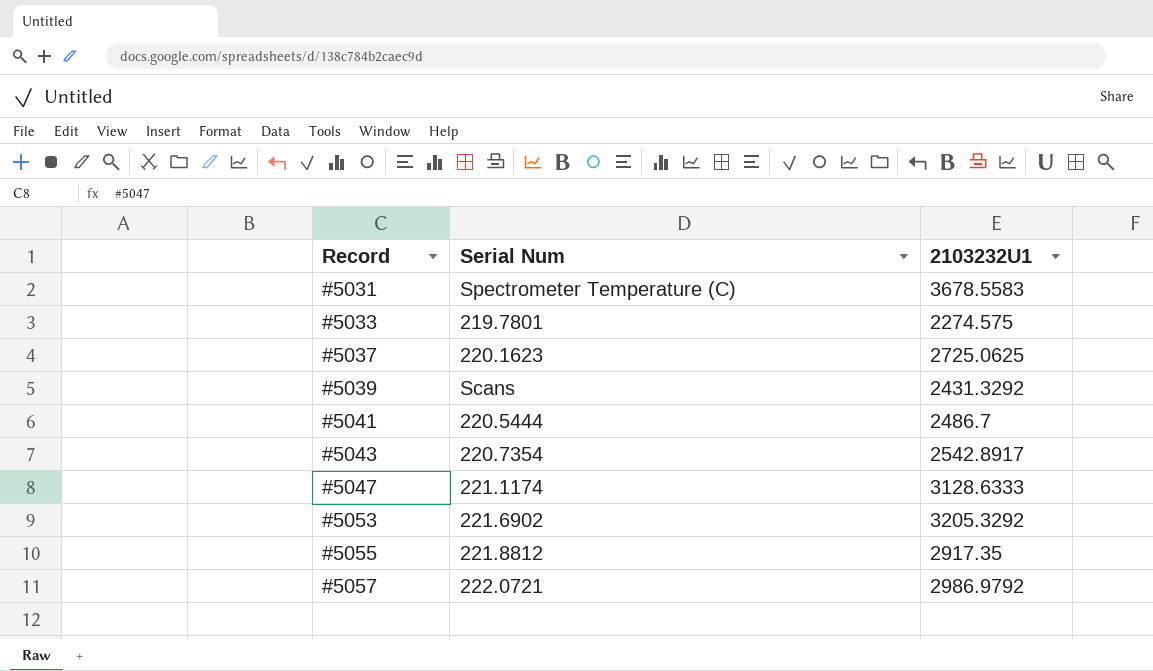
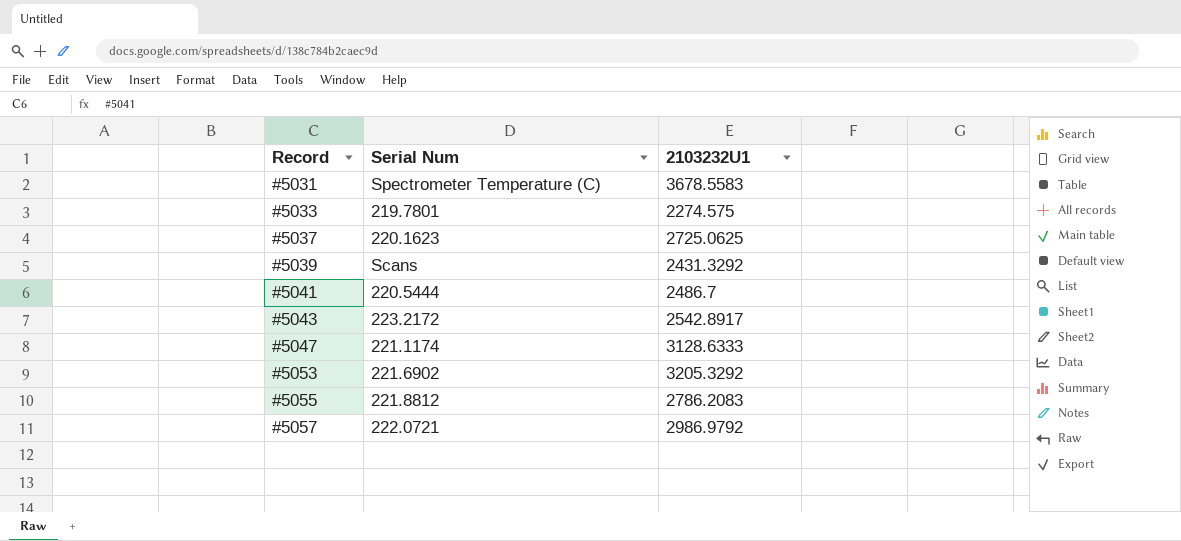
#5043 | Serial Num: 220.7354 -> 223.2172
#5055 | 2103232U1: 2917.35 -> 2786.2083

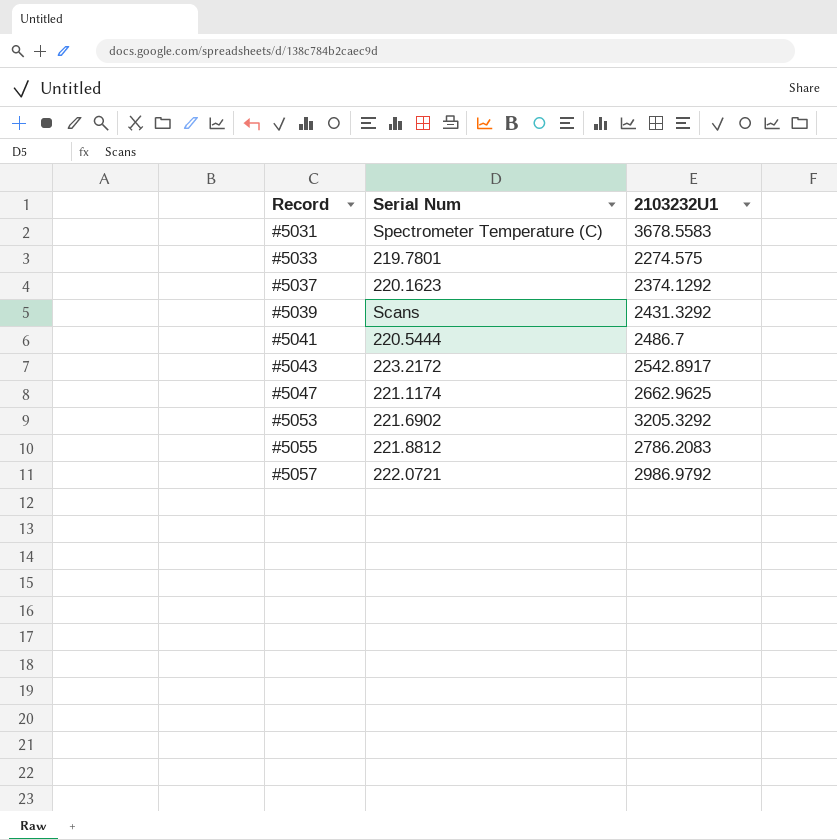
#5037 | 2103232U1: 2725.0625 -> 2374.1292
#5047 | 2103232U1: 3128.6333 -> 2662.9625

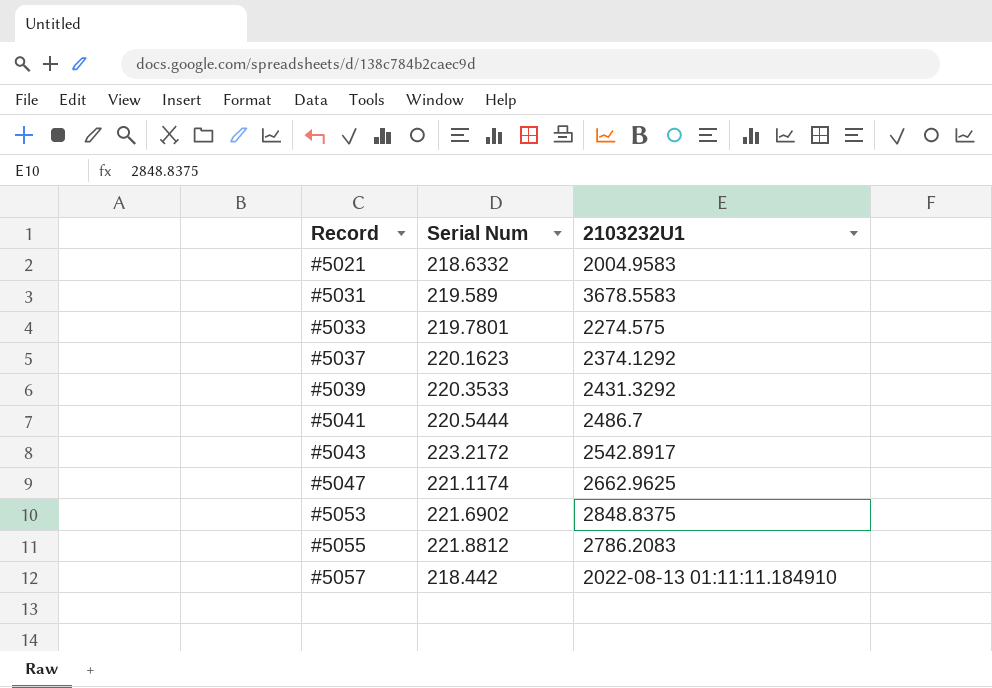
row #5021: none -> 218.6332 | 2004.9583
#5031 | Serial Num: Spectrometer Temperature (C) -> 219.589
#5039 | Serial Num: Scans -> 220.3533
#5053 | 2103232U1: 3205.3292 -> 2848.8375
#5057 | Serial Num: 222.0721 -> 218.442
#5057 | 2103232U1: 2986.9792 -> 2022-08-13 01:11:11.184910

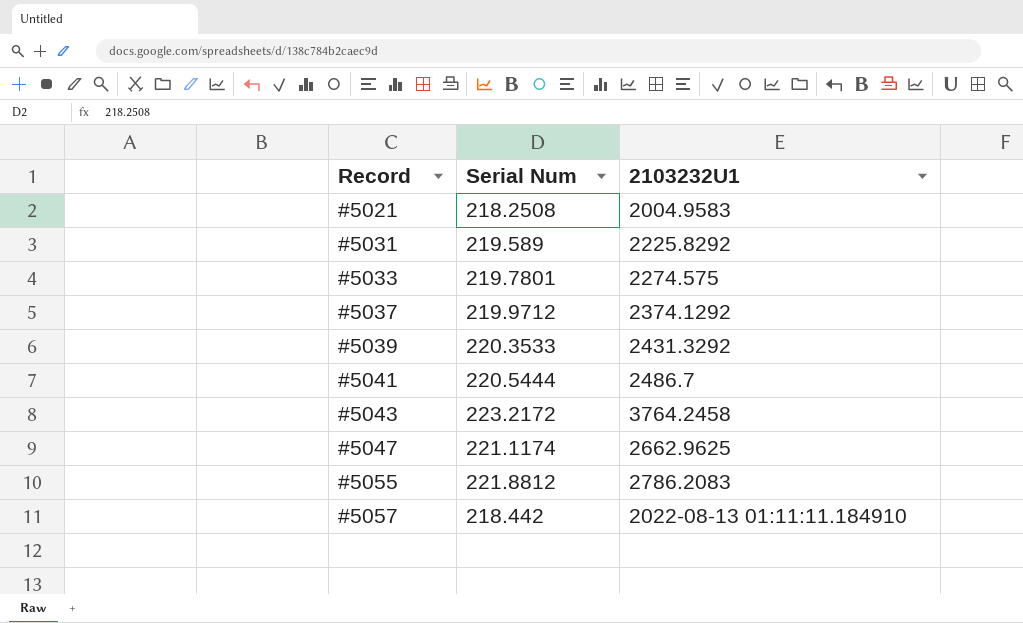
row #5053: 221.6902 | 2848.8375 -> none
#5021 | Serial Num: 218.6332 -> 218.2508
#5031 | 2103232U1: 3678.5583 -> 2225.8292
#5037 | Serial Num: 220.1623 -> 219.9712
#5043 | 2103232U1: 2542.8917 -> 3764.2458

